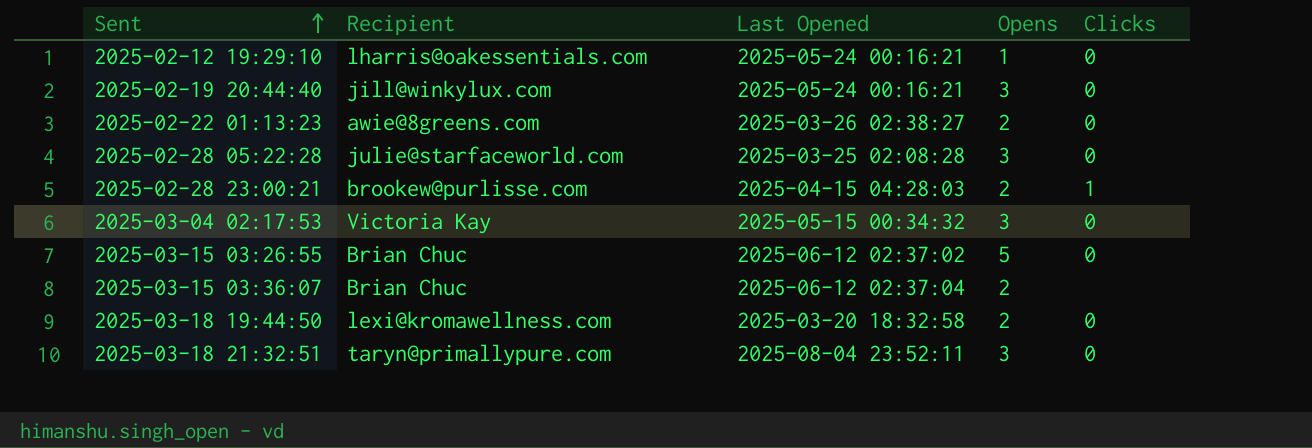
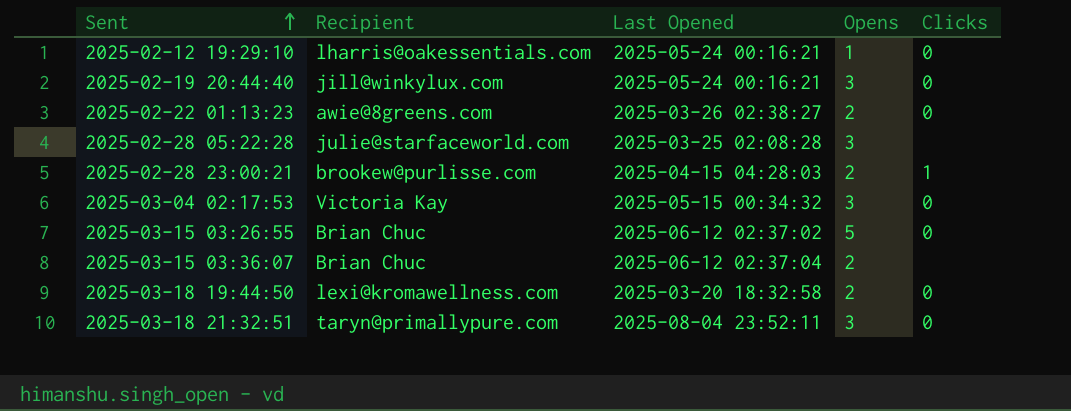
2025-02-28 05:22:28 | Clicks: 0 -> none

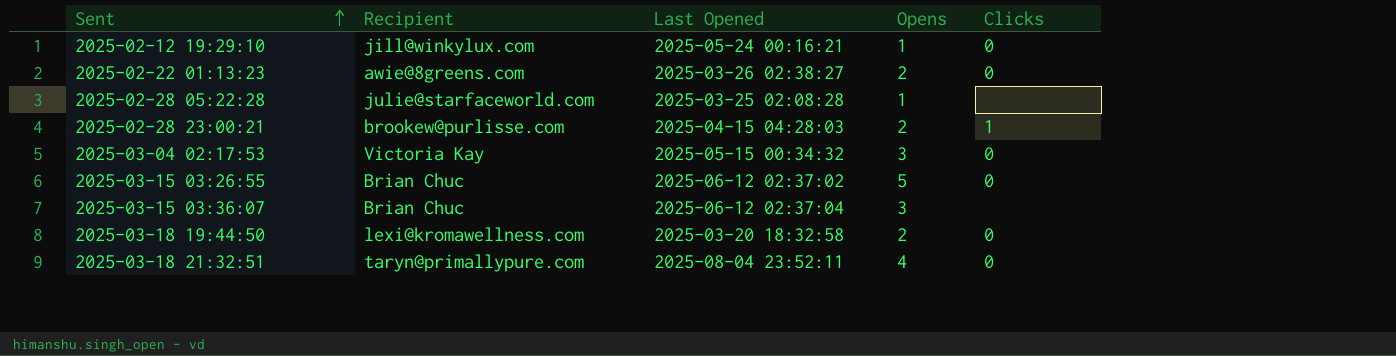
row 2025-02-19 20:44:40: jill@winkylux.com | 2025-05-24 00:16:21 | 3 | 0 -> none
2025-02-12 19:29:10 | Recipient: lharris@oakessentials.com -> jill@winkylux.com
2025-02-28 05:22:28 | Opens: 3 -> 1
2025-03-15 03:36:07 | Opens: 2 -> 3
2025-03-18 21:32:51 | Opens: 3 -> 4

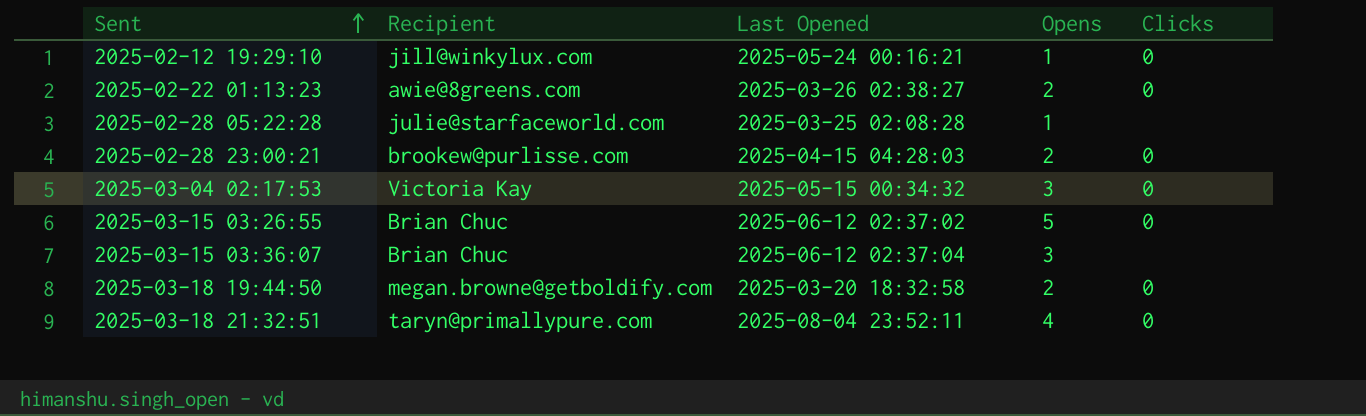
2025-02-28 23:00:21 | Clicks: 1 -> 0
2025-03-18 19:44:50 | Recipient: lexi@kromawellness.com -> megan.browne@getboldify.com

